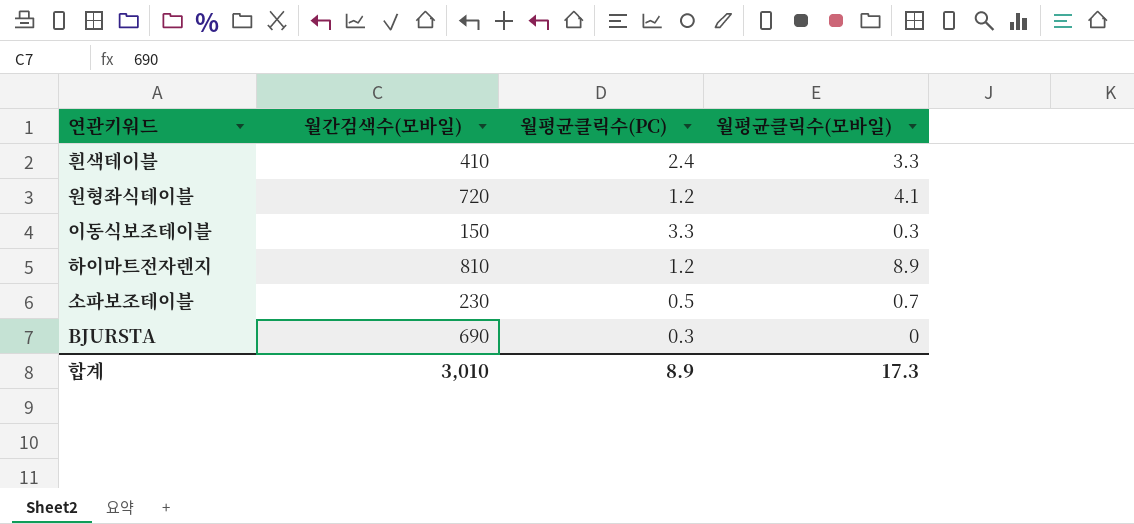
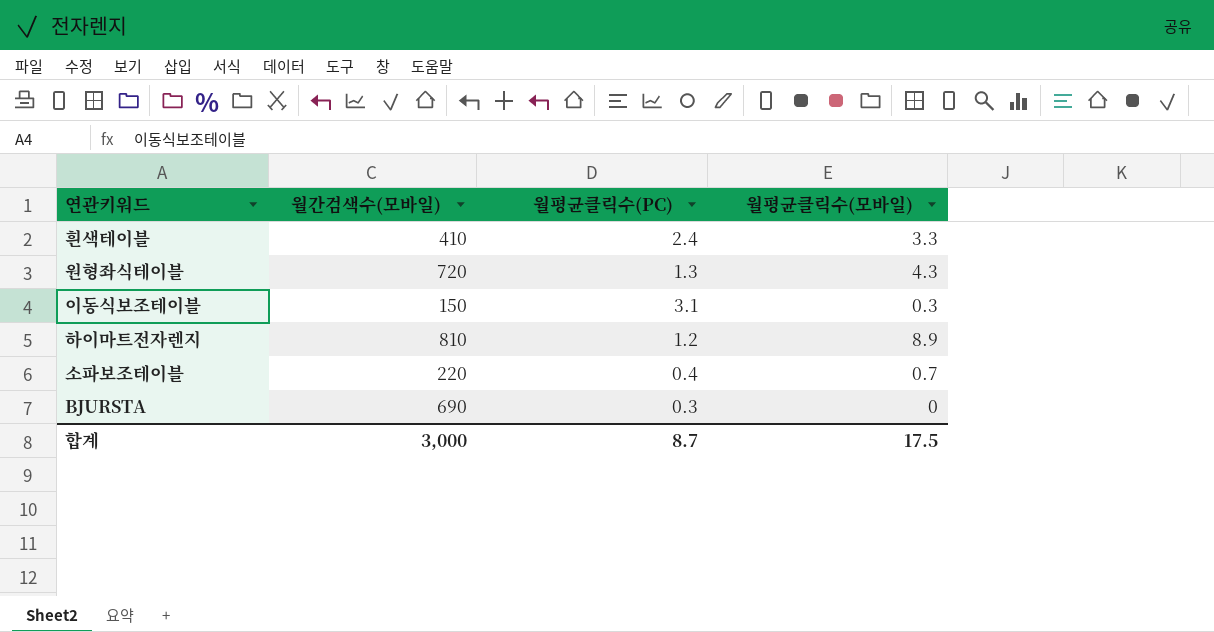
원형좌식테이블 | 월평균클릭수(PC): 1.2 -> 1.3
원형좌식테이블 | 월평균클릭수(모바일): 4.1 -> 4.3
이동식보조테이블 | 월평균클릭수(PC): 3.3 -> 3.1
소파보조테이블 | 월간검색수(모바일): 230 -> 220
소파보조테이블 | 월평균클릭수(PC): 0.5 -> 0.4
합계 | 월간검색수(모바일): 3,010 -> 3,000
합계 | 월평균클릭수(PC): 8.9 -> 8.7
합계 | 월평균클릭수(모바일): 17.3 -> 17.5

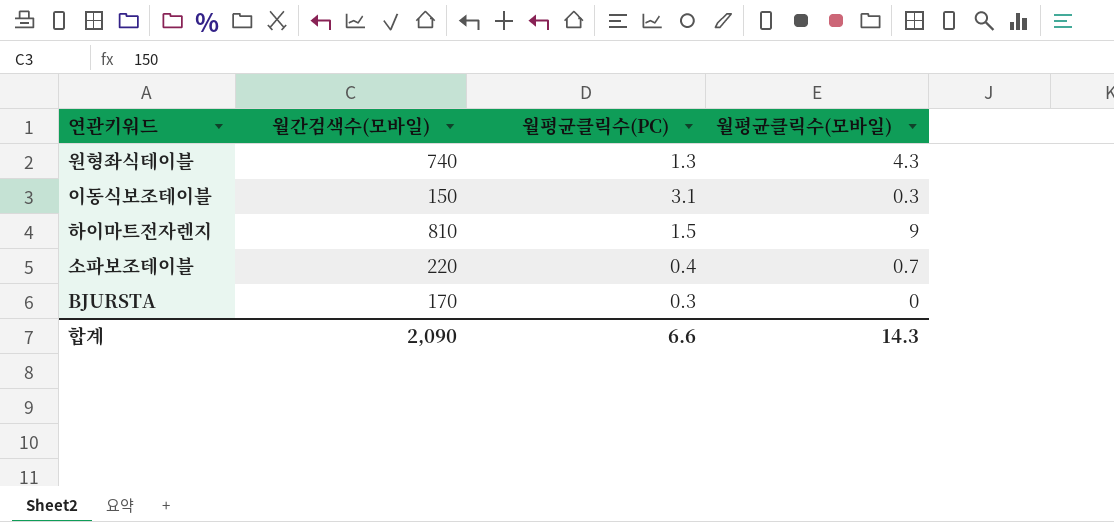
row 흰색테이블: 410 | 2.4 | 3.3 -> none
원형좌식테이블 | 월간검색수(모바일): 720 -> 740
하이마트전자렌지 | 월평균클릭수(PC): 1.2 -> 1.5
하이마트전자렌지 | 월평균클릭수(모바일): 8.9 -> 9
BJURSTA | 월간검색수(모바일): 690 -> 170
합계 | 월간검색수(모바일): 3,000 -> 2,090
합계 | 월평균클릭수(PC): 8.7 -> 6.6
합계 | 월평균클릭수(모바일): 17.5 -> 14.3

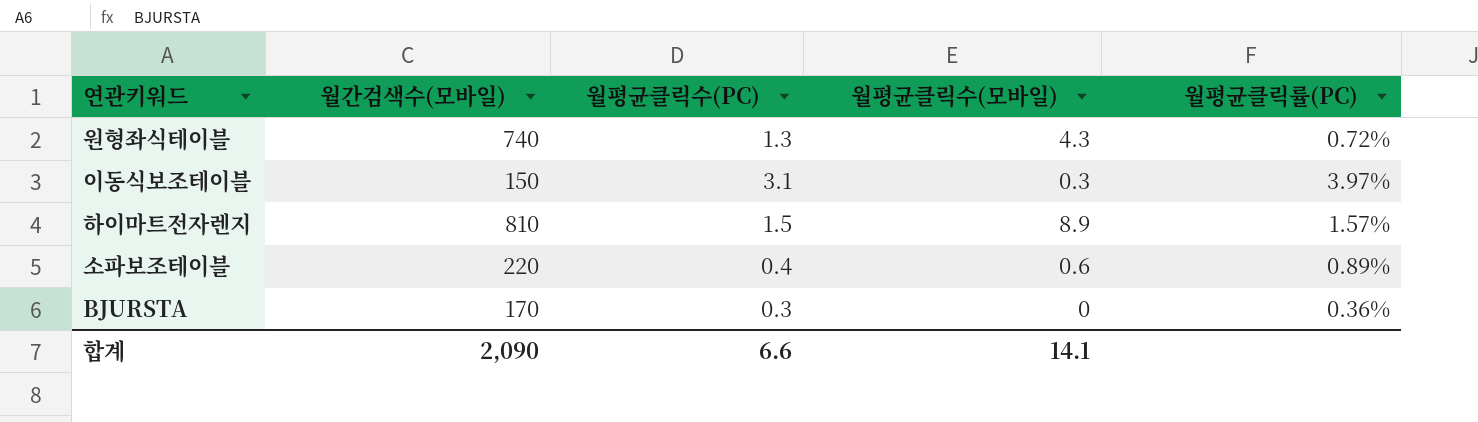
column 월평균클릭률(PC) | position: none -> 5
하이마트전자렌지 | 월평균클릭수(모바일): 9 -> 8.9
소파보조테이블 | 월평균클릭수(모바일): 0.7 -> 0.6
합계 | 월평균클릭수(모바일): 14.3 -> 14.1

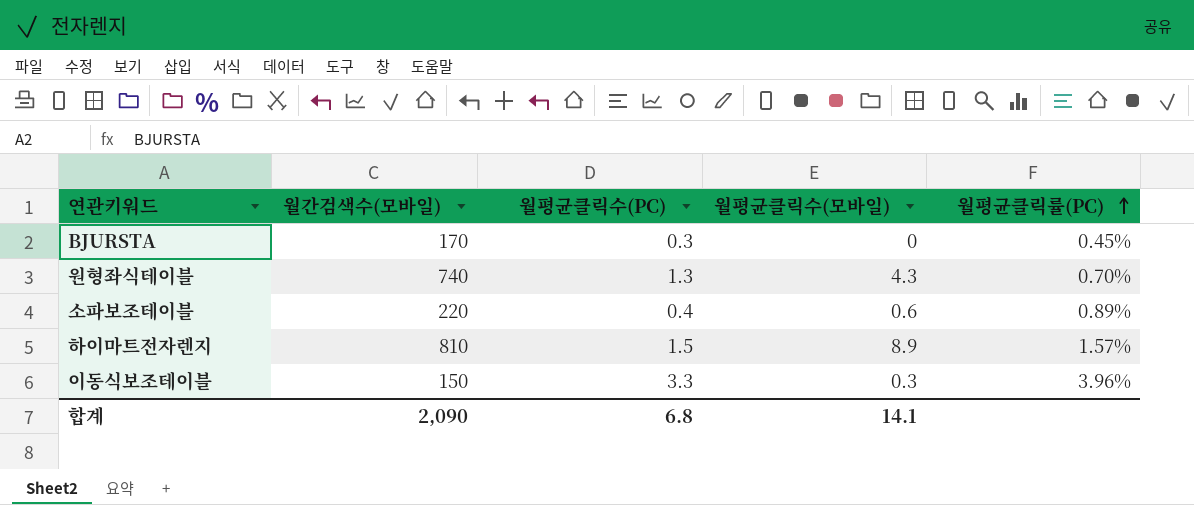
row order: none -> 월평균클릭률(PC) ascending
BJURSTA | 월평균클릭률(PC): 0.36% -> 0.45%
원형좌식테이블 | 월평균클릭률(PC): 0.72% -> 0.70%
이동식보조테이블 | 월평균클릭수(PC): 3.1 -> 3.3
이동식보조테이블 | 월평균클릭률(PC): 3.97% -> 3.96%
합계 | 월평균클릭수(PC): 6.6 -> 6.8

